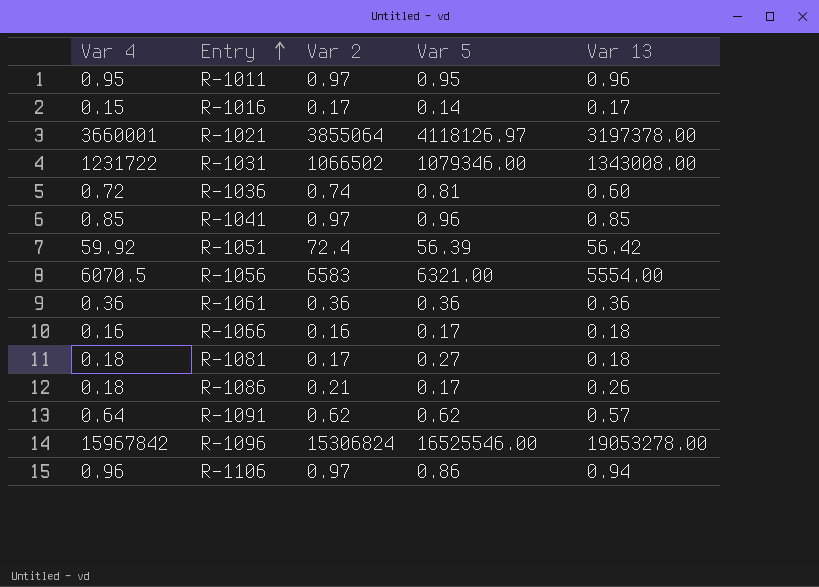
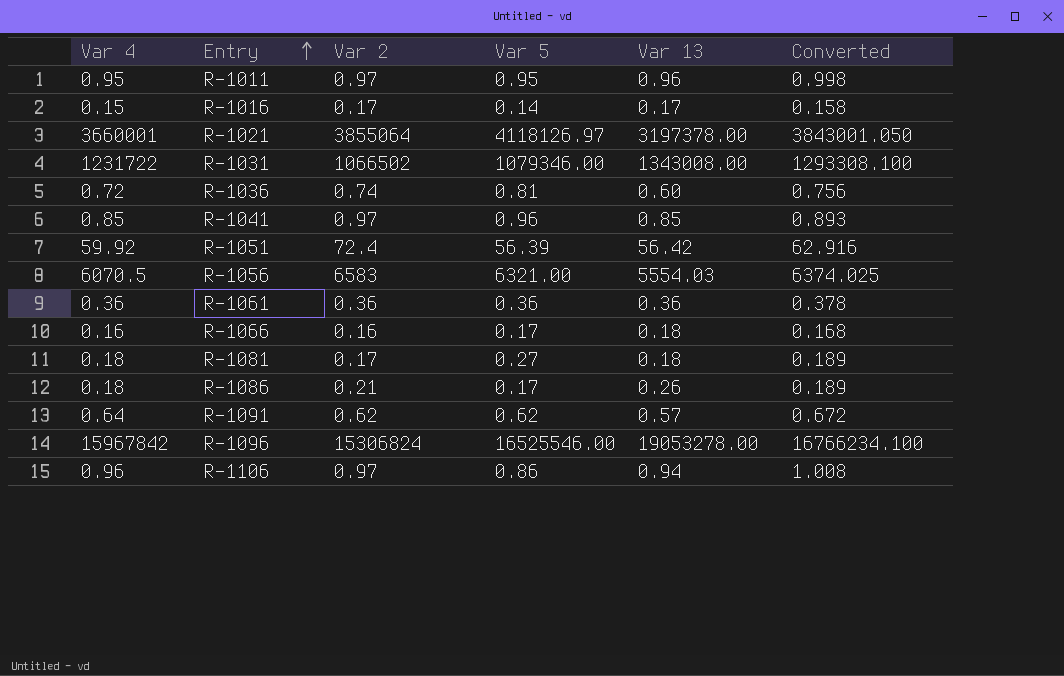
column Converted | formula: none -> [Var 4] * 1.05
R-1056 | Var 13: 5554.00 -> 5554.03

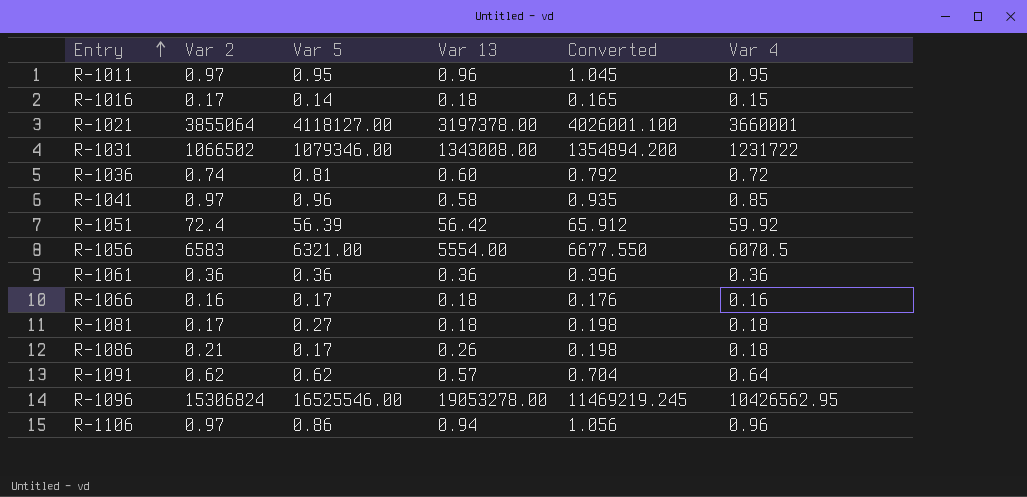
column Converted | formula: [Var 4] * 1.05 -> [Var 4] * 1.1
column Var 4 | position: 1 -> 6
R-1016 | Var 13: 0.17 -> 0.18
R-1021 | Var 5: 4118126.97 -> 4118127.00
R-1041 | Var 13: 0.85 -> 0.58
R-1056 | Var 13: 5554.03 -> 5554.00
R-1096 | Var 4: 15967842 -> 10426562.95

